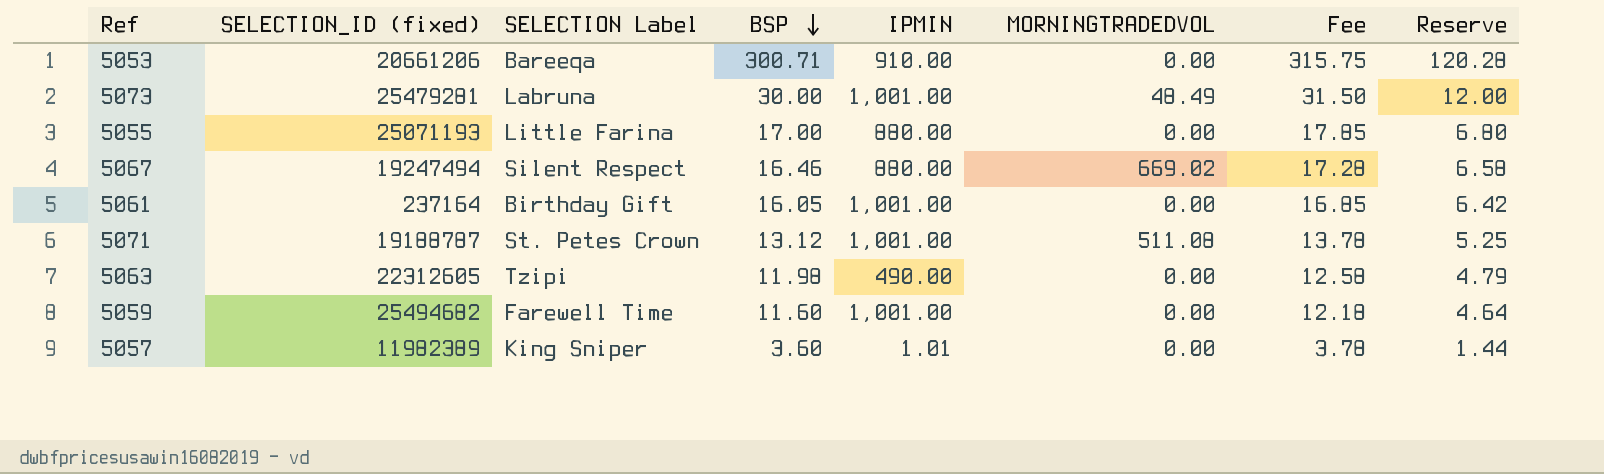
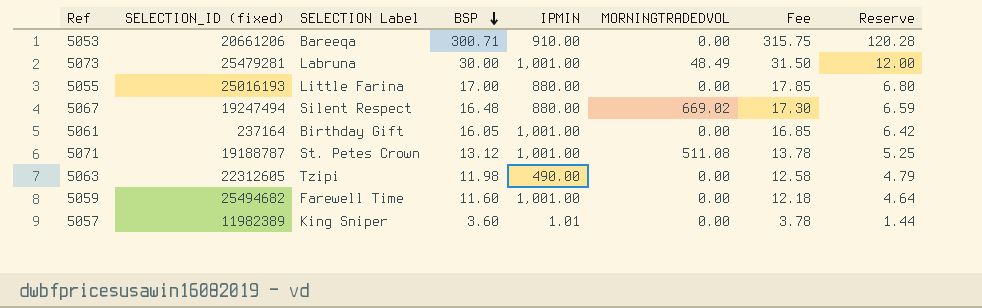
5055 | SELECTION_ID (fixed): 25071193 -> 25016193
5067 | BSP: 16.46 -> 16.48
5067 | Fee: 17.28 -> 17.30
5067 | Reserve: 6.58 -> 6.59

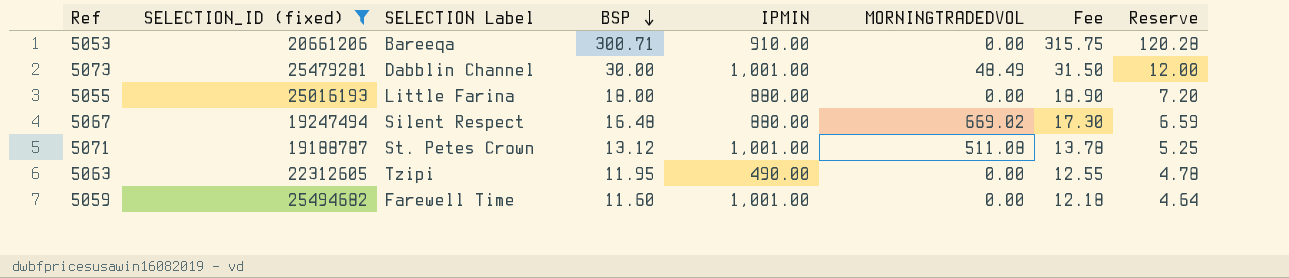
filter: none -> SELECTION_ID (fixed) >= 19188787
5073 | SELECTION Label: Labruna -> Dabblin Channel
5055 | BSP: 17.00 -> 18.00
5055 | Fee: 17.85 -> 18.90
5055 | Reserve: 6.80 -> 7.20
5063 | BSP: 11.98 -> 11.95
5063 | Fee: 12.58 -> 12.55
5063 | Reserve: 4.79 -> 4.78

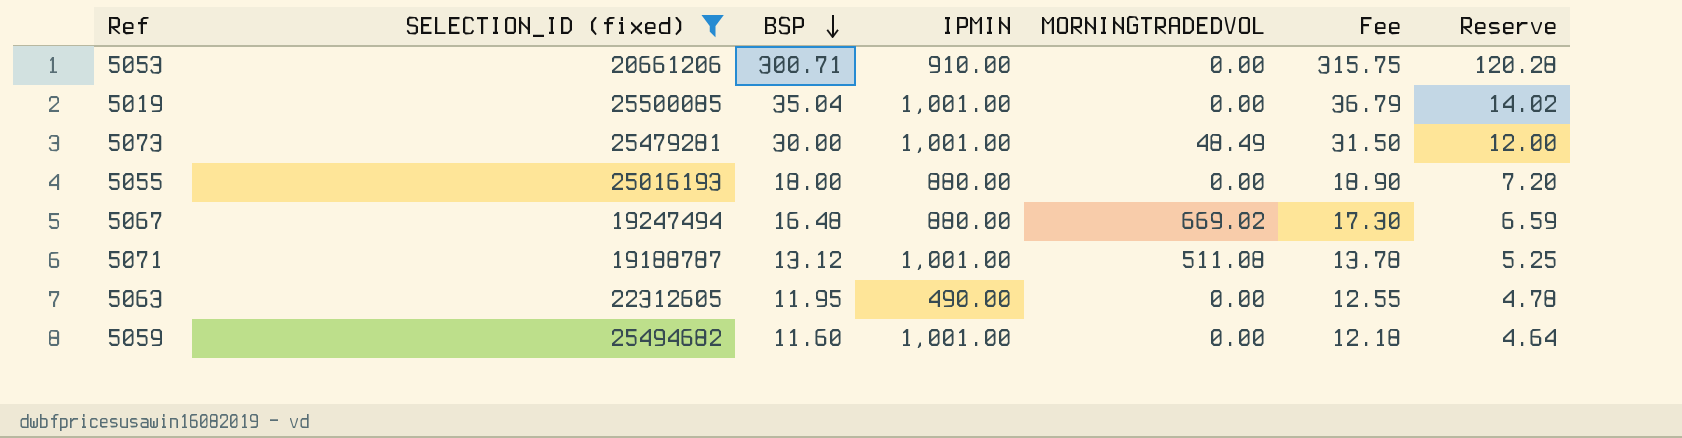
column SELECTION Label | position: 3 -> none
row 5019: none -> 25500085 | 35.04 | 1,001.00 | 0.00 | 36.79 | 14.02

